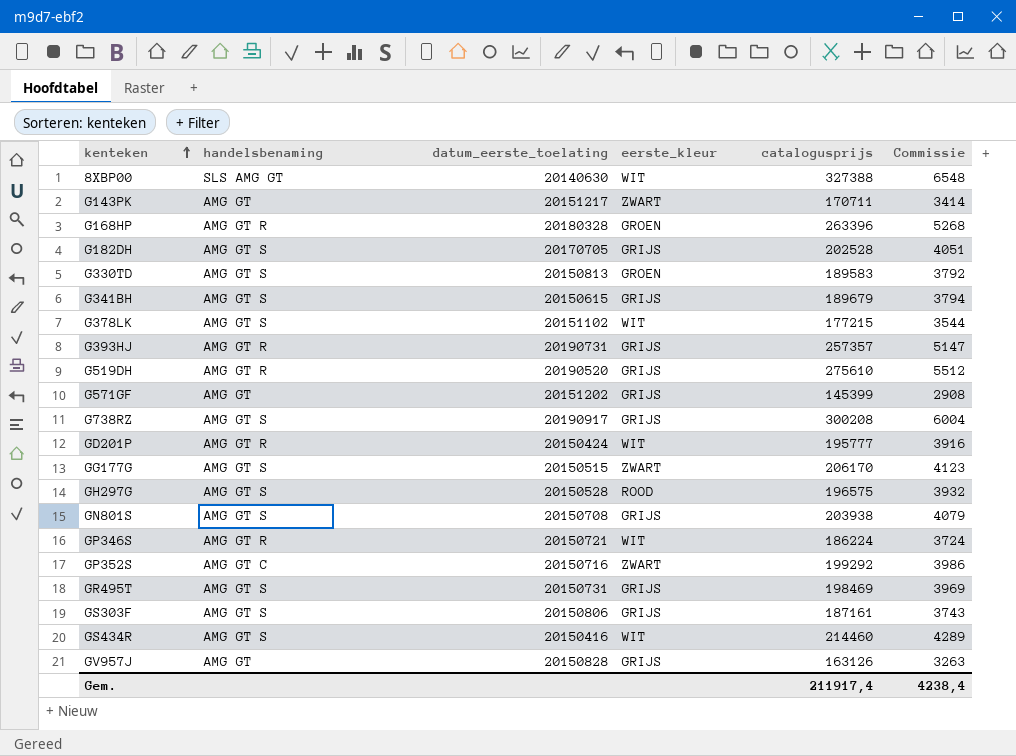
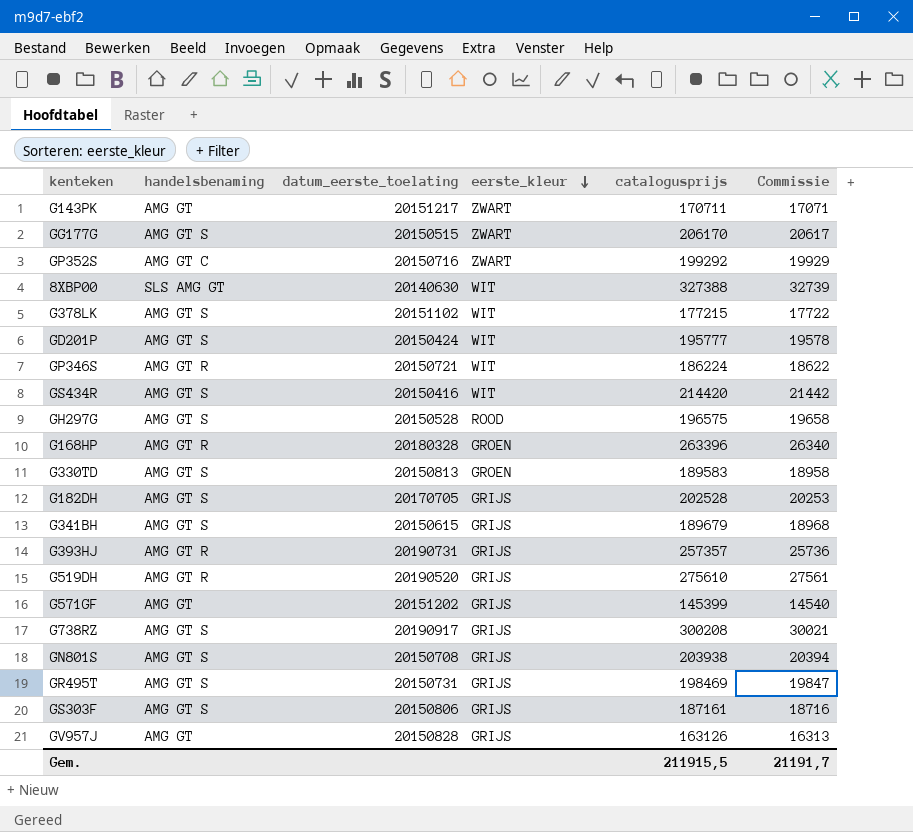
row order: kenteken ascending -> eerste_kleur descending
column Commissie | formula: [catalogusprijs] * 0,02 -> [catalogusprijs] * 0,1
GD201P | handelsbenaming: AMG GT R -> AMG GT S
GS434R | catalogusprijs: 214460 -> 214420
Gem. | catalogusprijs: 211917,4 -> 211915,5
Gem. | Commissie: 4238,4 -> 21191,7

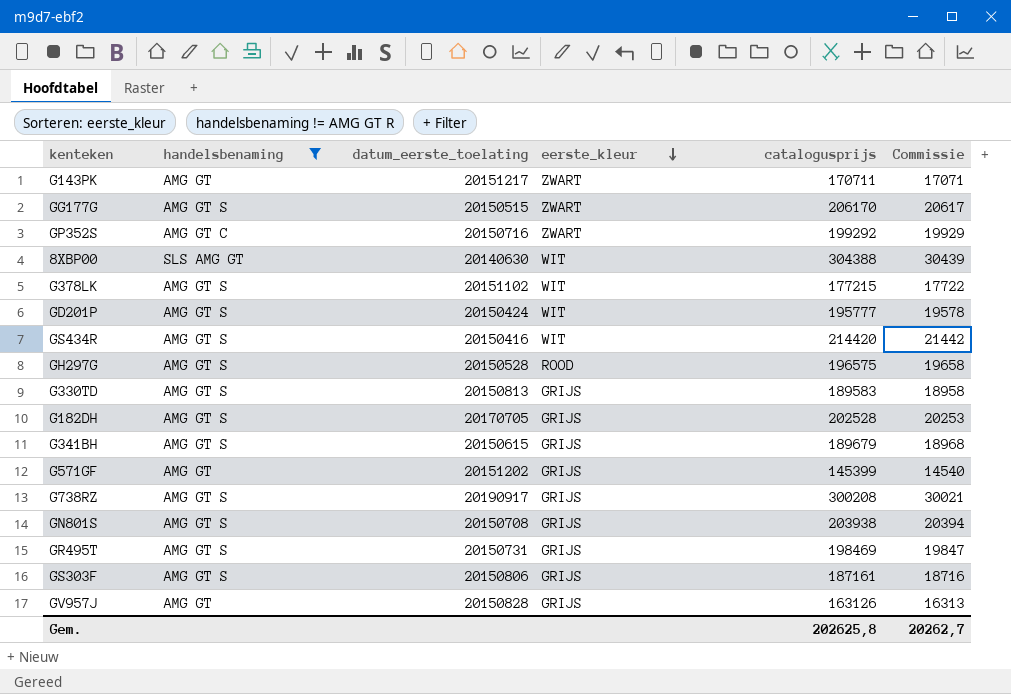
filter: none -> handelsbenaming != AMG GT R
8XBP00 | catalogusprijs: 327388 -> 304388
8XBP00 | Commissie: 32739 -> 30439
G330TD | eerste_kleur: GROEN -> GRIJS
Gem. | catalogusprijs: 211915,5 -> 202625,8
Gem. | Commissie: 21191,7 -> 20262,7

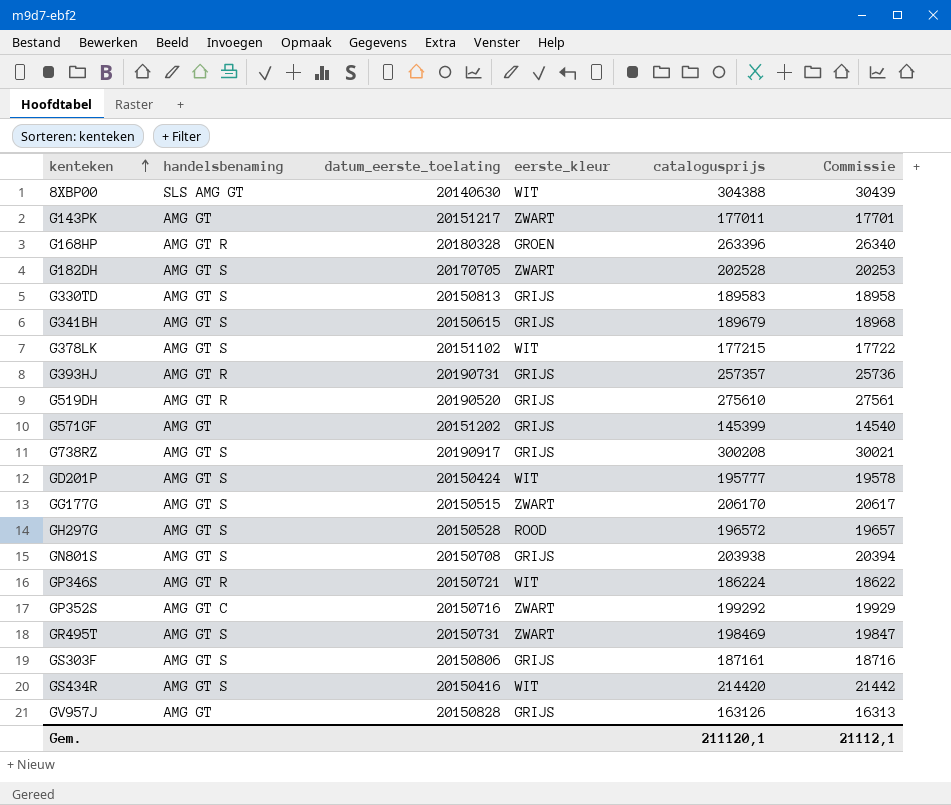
filter: handelsbenaming != AMG GT R -> none
row order: eerste_kleur descending -> kenteken ascending
G143PK | catalogusprijs: 170711 -> 177011
G143PK | Commissie: 17071 -> 17701
G182DH | eerste_kleur: GRIJS -> ZWART
GH297G | catalogusprijs: 196575 -> 196572
GH297G | Commissie: 19658 -> 19657
GR495T | eerste_kleur: GRIJS -> ZWART
Gem. | catalogusprijs: 202625,8 -> 211120,1
Gem. | Commissie: 20262,7 -> 21112,1

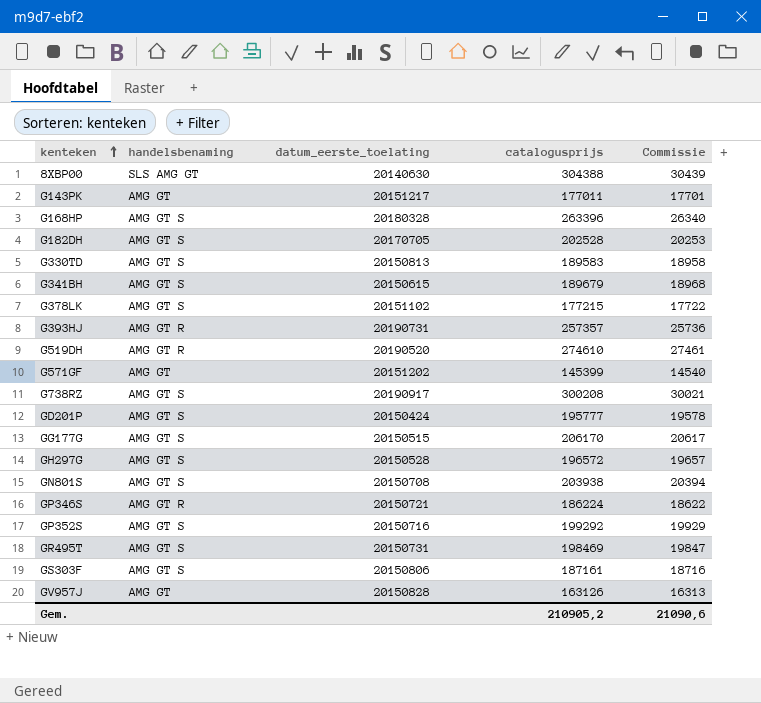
column eerste_kleur | position: 4 -> none
row GS434R: AMG GT S | 20150416 | WIT | 214420 | 21442 -> none
G168HP | handelsbenaming: AMG GT R -> AMG GT S
G519DH | catalogusprijs: 275610 -> 274610
G519DH | Commissie: 27561 -> 27461
GP352S | handelsbenaming: AMG GT C -> AMG GT S
Gem. | catalogusprijs: 211120,1 -> 210905,2
Gem. | Commissie: 21112,1 -> 21090,6

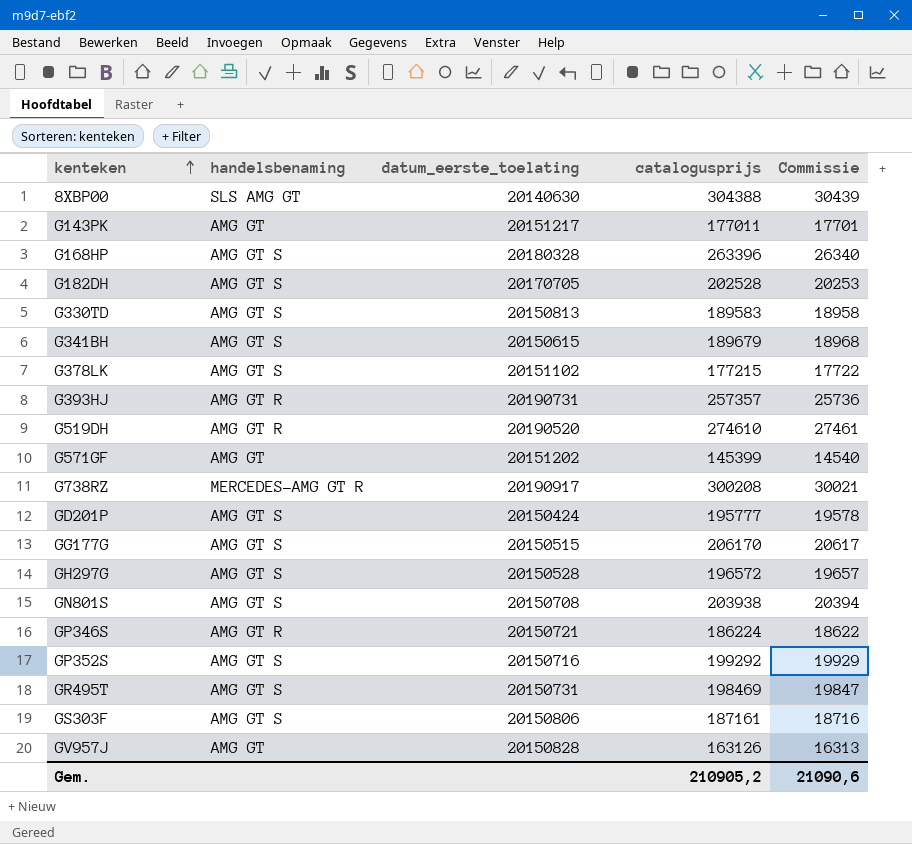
G738RZ | handelsbenaming: AMG GT S -> MERCEDES-AMG GT R

